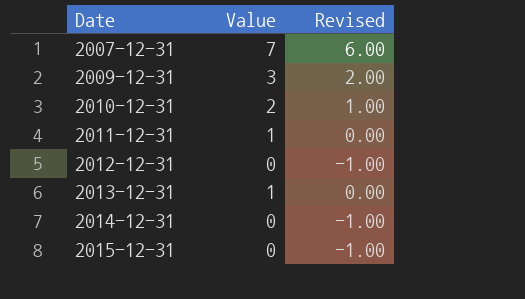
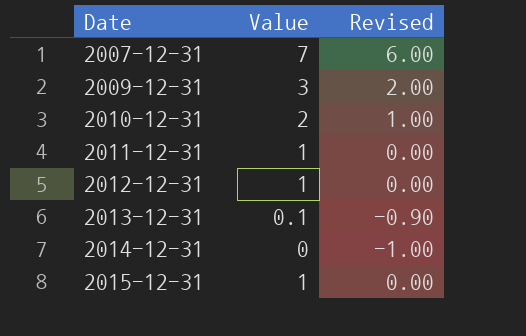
2012-12-31 | Value: 0 -> 1
2012-12-31 | Revised: -1.00 -> 0.00
2013-12-31 | Value: 1 -> 0.1
2013-12-31 | Revised: 0.00 -> -0.90
2015-12-31 | Value: 0 -> 1
2015-12-31 | Revised: -1.00 -> 0.00

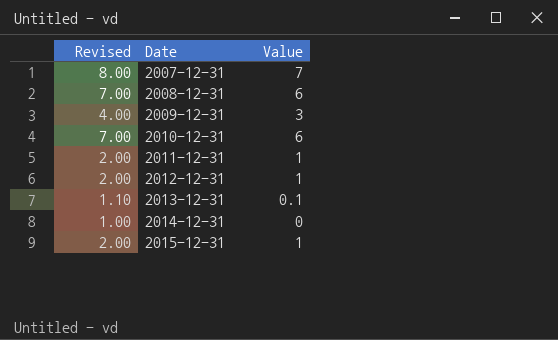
column Revised | formula: [Value] - 1 -> [Value] + 1
column Revised | position: 3 -> 1
row 2008-12-31: none -> 7.00 | 6
2010-12-31 | Value: 2 -> 6

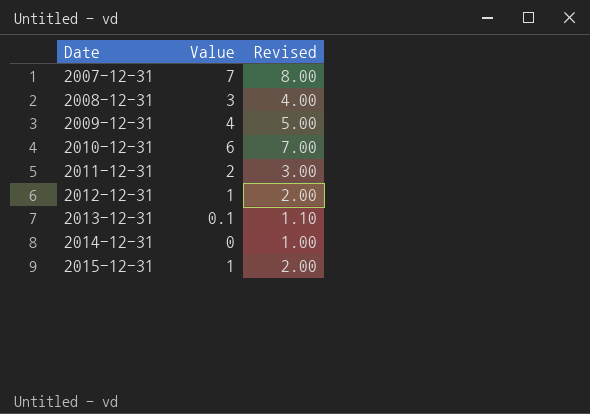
column Revised | position: 1 -> 3
2008-12-31 | Value: 6 -> 3
2008-12-31 | Revised: 7.00 -> 4.00
2009-12-31 | Value: 3 -> 4
2009-12-31 | Revised: 4.00 -> 5.00
2011-12-31 | Value: 1 -> 2
2011-12-31 | Revised: 2.00 -> 3.00

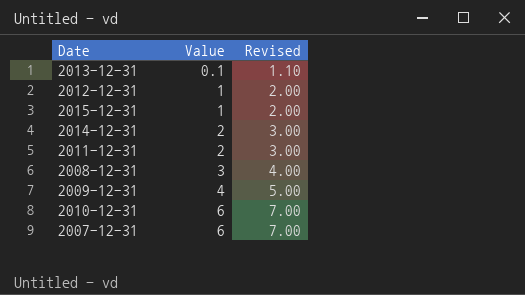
row order: Date ascending -> Value ascending
2014-12-31 | Value: 0 -> 2
2014-12-31 | Revised: 1.00 -> 3.00
2007-12-31 | Value: 7 -> 6
2007-12-31 | Revised: 8.00 -> 7.00

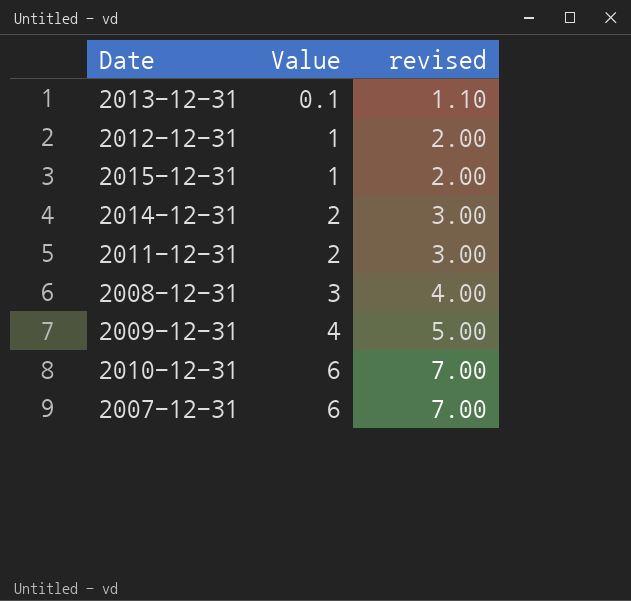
column name: Revised -> revised

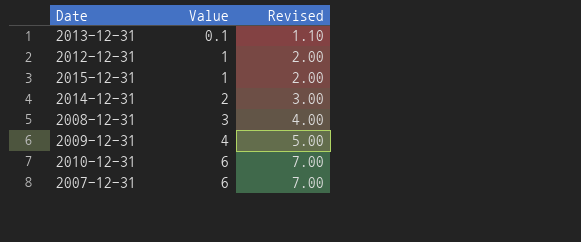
column name: revised -> Revised
row 2011-12-31: 2 | 3.00 -> none

